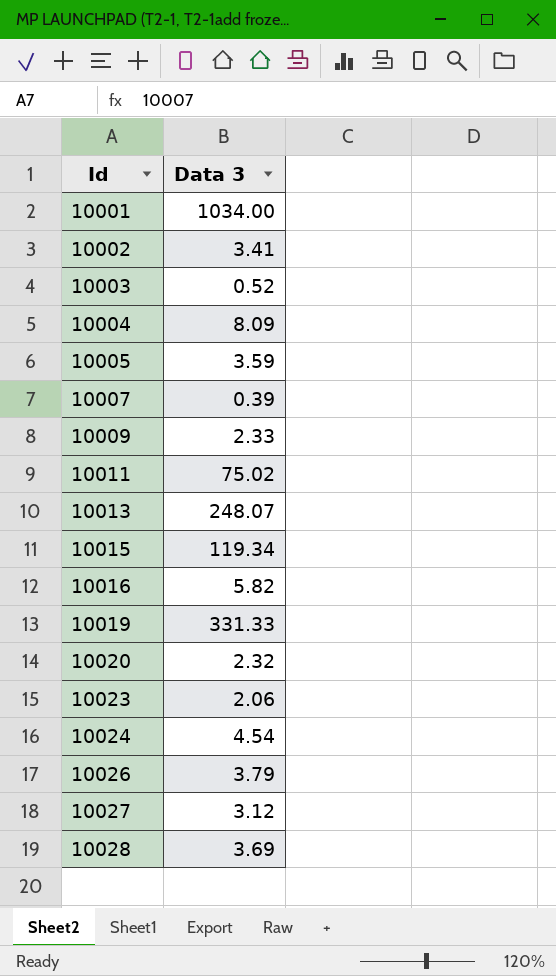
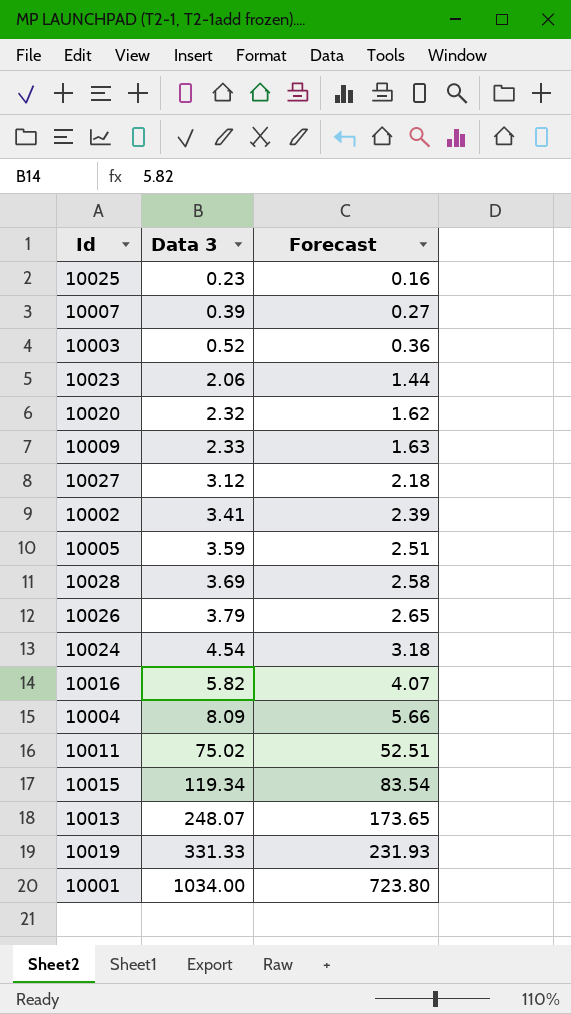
row order: Id ascending -> Data 3 ascending
column Forecast | formula: none -> [Data 3] * 0.7
row 10025: none -> 0.23 | 0.16

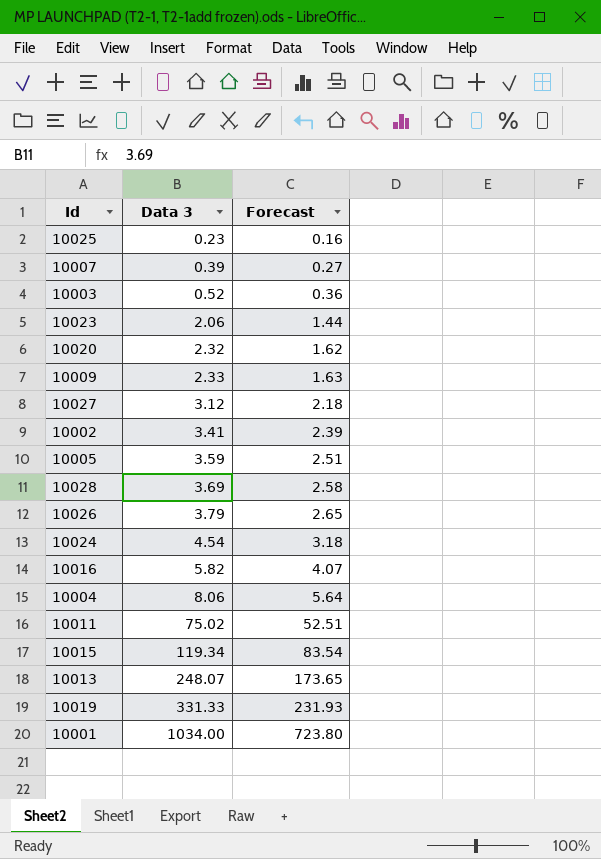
10004 | Data 3: 8.09 -> 8.06
10004 | Forecast: 5.66 -> 5.64

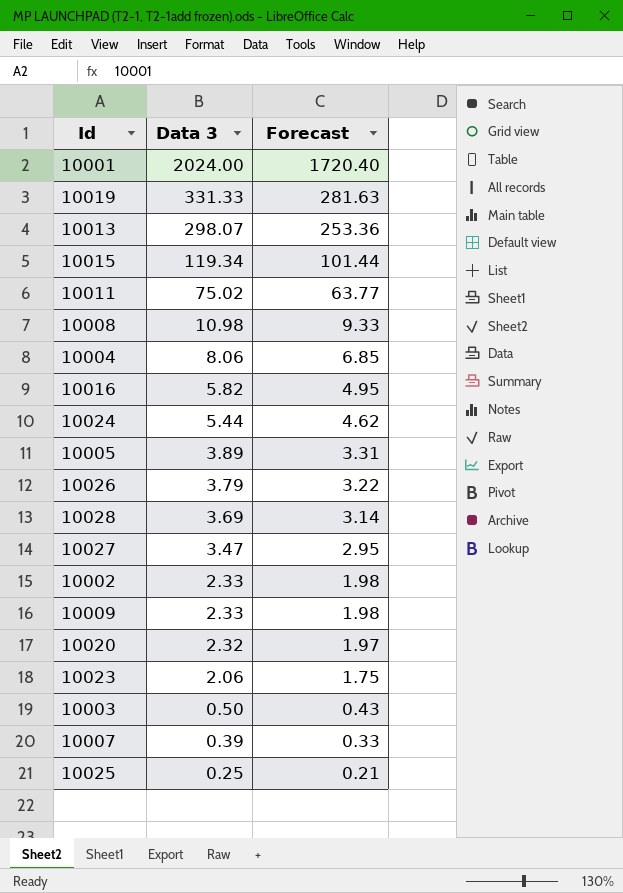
row order: Data 3 ascending -> Data 3 descending
column Forecast | formula: [Data 3] * 0.7 -> [Data 3] * 0.85
10001 | Data 3: 1034.00 -> 2024.00
10013 | Data 3: 248.07 -> 298.07
row 10008: none -> 10.98 | 9.33
10024 | Data 3: 4.54 -> 5.44
10005 | Data 3: 3.59 -> 3.89
10027 | Data 3: 3.12 -> 3.47
10002 | Data 3: 3.41 -> 2.33
10003 | Data 3: 0.52 -> 0.50
10025 | Data 3: 0.23 -> 0.25

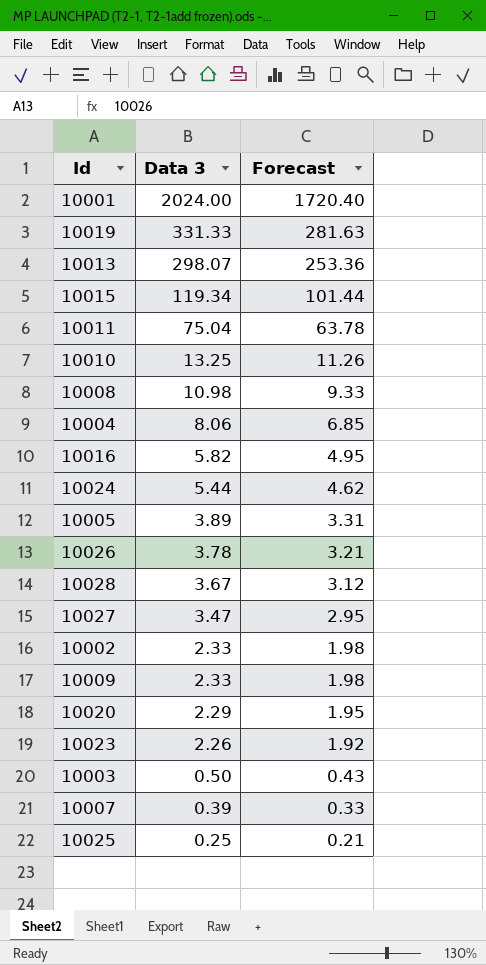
10011 | Data 3: 75.02 -> 75.04
10011 | Forecast: 63.77 -> 63.78
row 10010: none -> 13.25 | 11.26
10026 | Data 3: 3.79 -> 3.78
10026 | Forecast: 3.22 -> 3.21
10028 | Data 3: 3.69 -> 3.67
10028 | Forecast: 3.14 -> 3.12
10020 | Data 3: 2.32 -> 2.29
10020 | Forecast: 1.97 -> 1.95
10023 | Data 3: 2.06 -> 2.26
10023 | Forecast: 1.75 -> 1.92

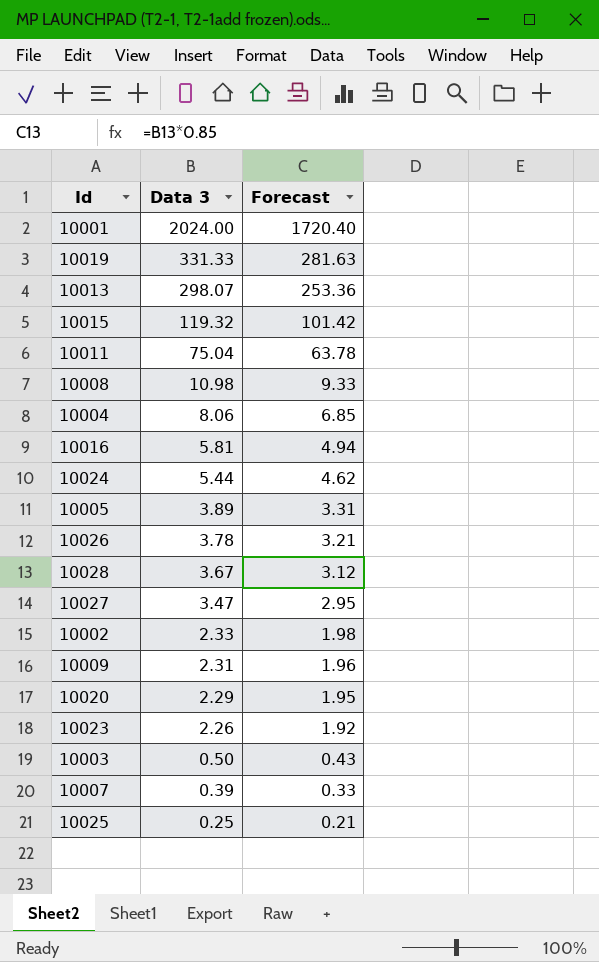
row 10010: 13.25 | 11.26 -> none
10015 | Data 3: 119.34 -> 119.32
10015 | Forecast: 101.44 -> 101.42
10016 | Data 3: 5.82 -> 5.81
10016 | Forecast: 4.95 -> 4.94
10009 | Data 3: 2.33 -> 2.31
10009 | Forecast: 1.98 -> 1.96

